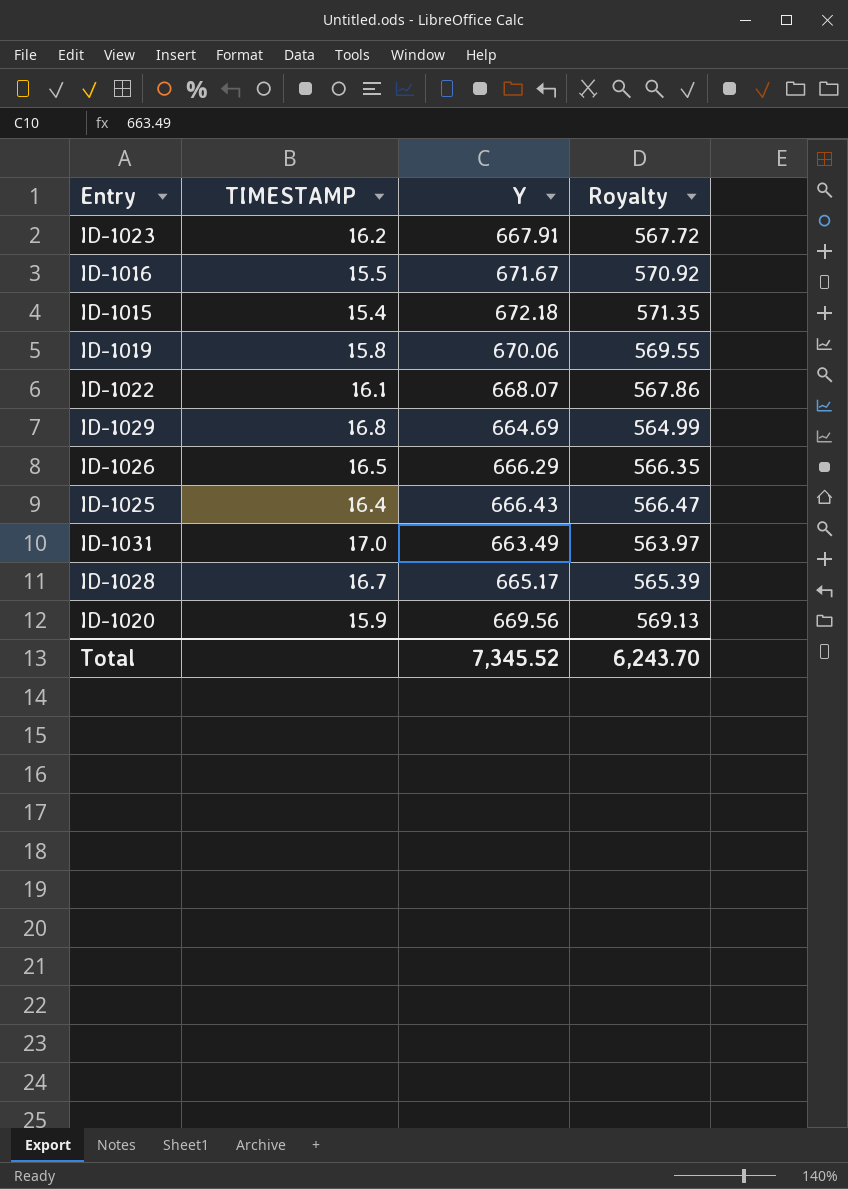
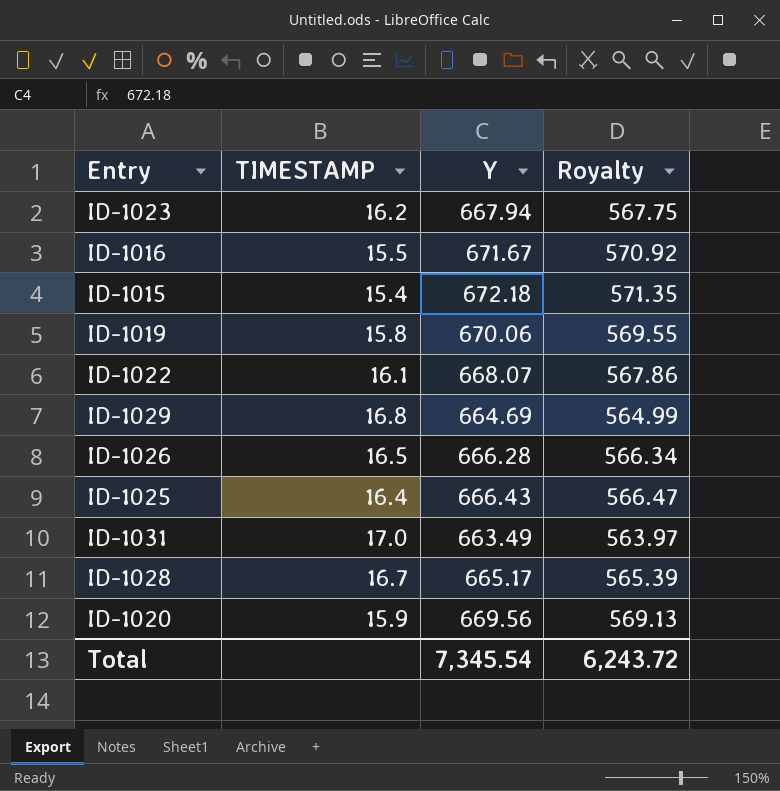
ID-1023 | Y: 667.91 -> 667.94
ID-1023 | Royalty: 567.72 -> 567.75
ID-1026 | Y: 666.29 -> 666.28
ID-1026 | Royalty: 566.35 -> 566.34
Total | Y: 7,345.52 -> 7,345.54
Total | Royalty: 6,243.70 -> 6,243.72

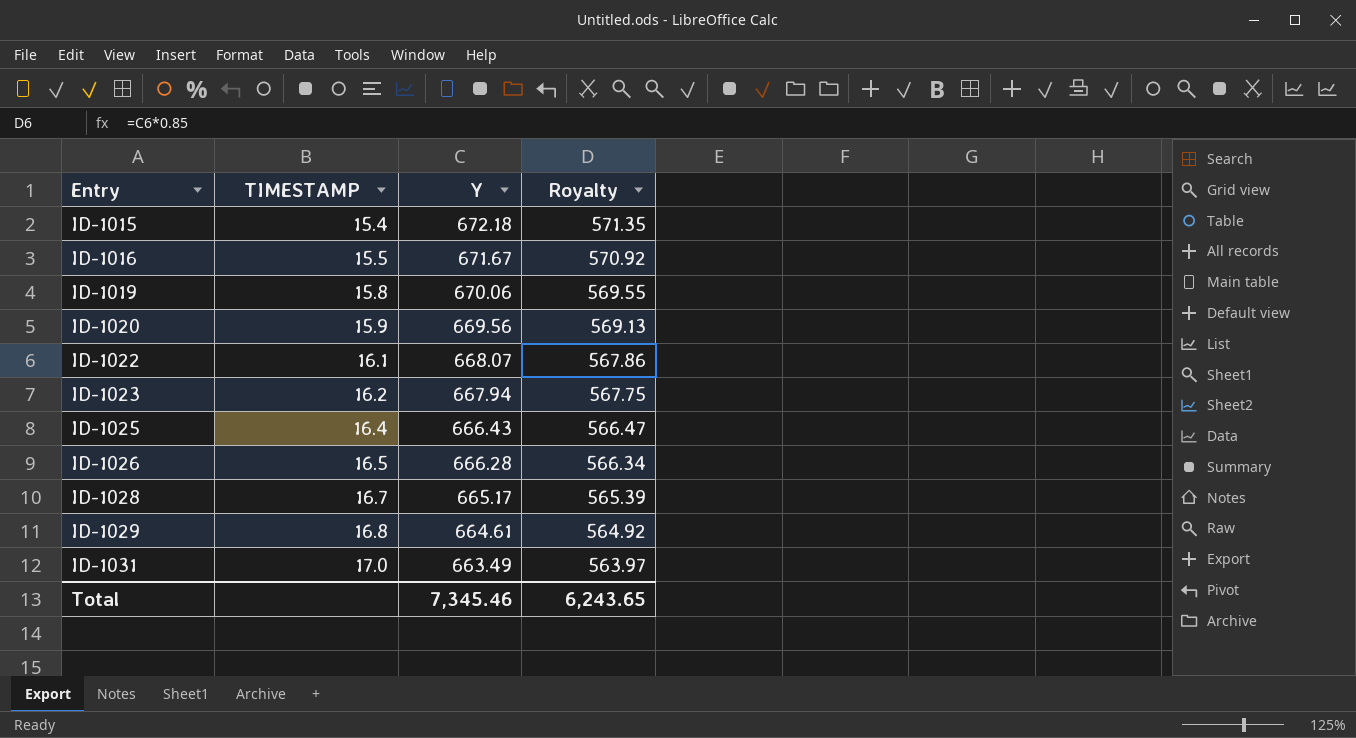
row order: none -> Entry ascending
ID-1029 | Y: 664.69 -> 664.61
ID-1029 | Royalty: 564.99 -> 564.92
Total | Y: 7,345.54 -> 7,345.46
Total | Royalty: 6,243.72 -> 6,243.65

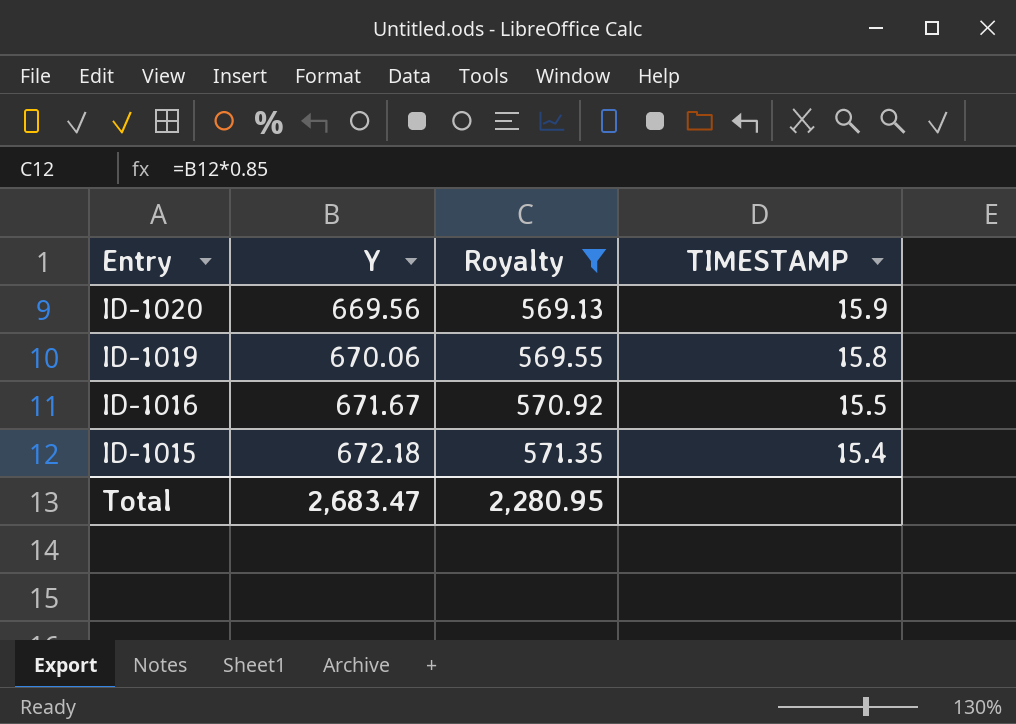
filter: none -> Royalty >= 569.13
row order: Entry ascending -> Entry descending
column TIMESTAMP | position: 2 -> 4
Total | Y: 7,345.46 -> 2,683.47
Total | Royalty: 6,243.65 -> 2,280.95

